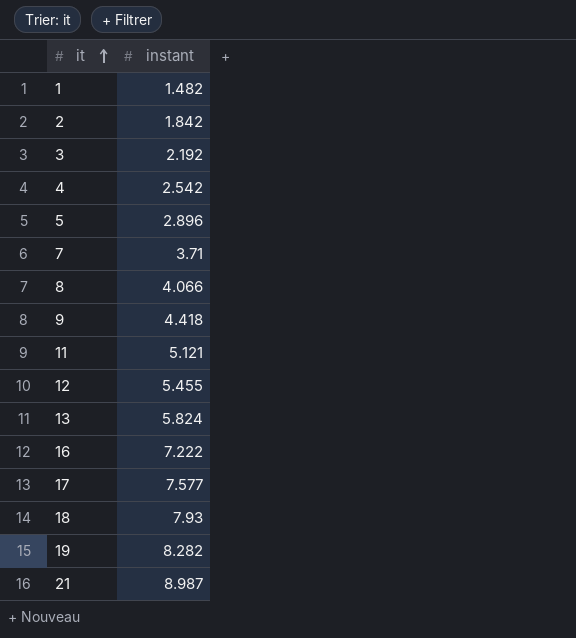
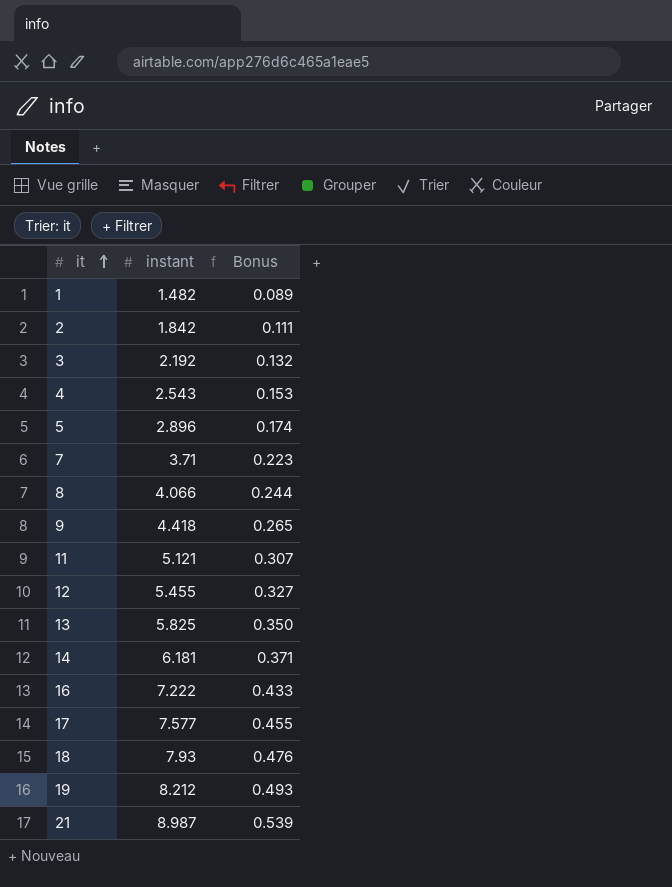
column Bonus | formula: none -> [instant] * 0.06
4 | instant: 2.542 -> 2.543
13 | instant: 5.824 -> 5.825
row 14: none -> 6.181 | 0.371
19 | instant: 8.282 -> 8.212

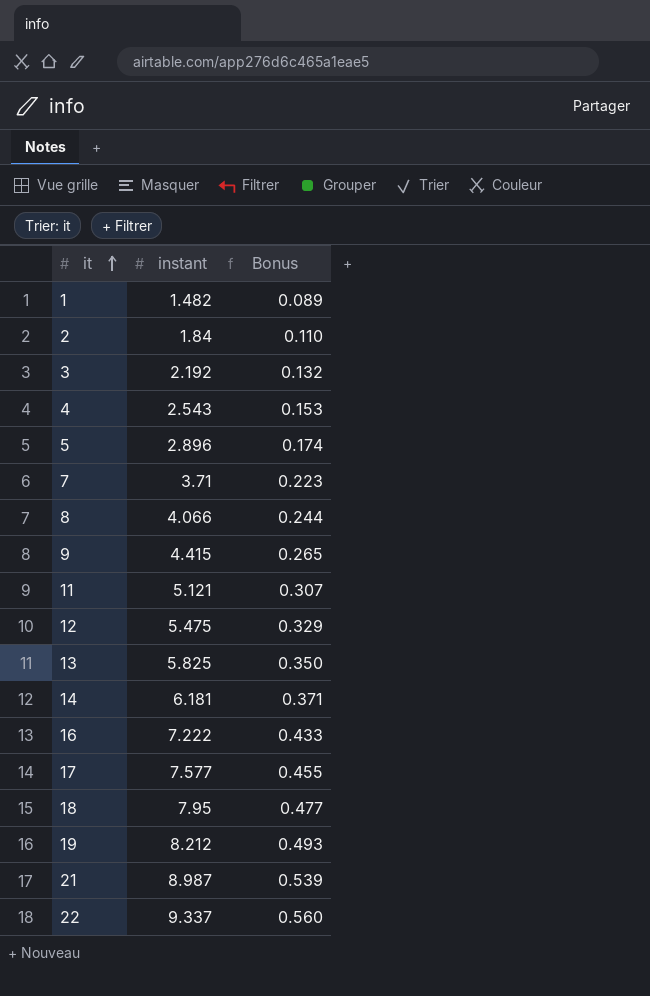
2 | instant: 1.842 -> 1.84
2 | Bonus: 0.111 -> 0.110
9 | instant: 4.418 -> 4.415
12 | instant: 5.455 -> 5.475
12 | Bonus: 0.327 -> 0.329
18 | instant: 7.93 -> 7.95
18 | Bonus: 0.476 -> 0.477
row 22: none -> 9.337 | 0.560

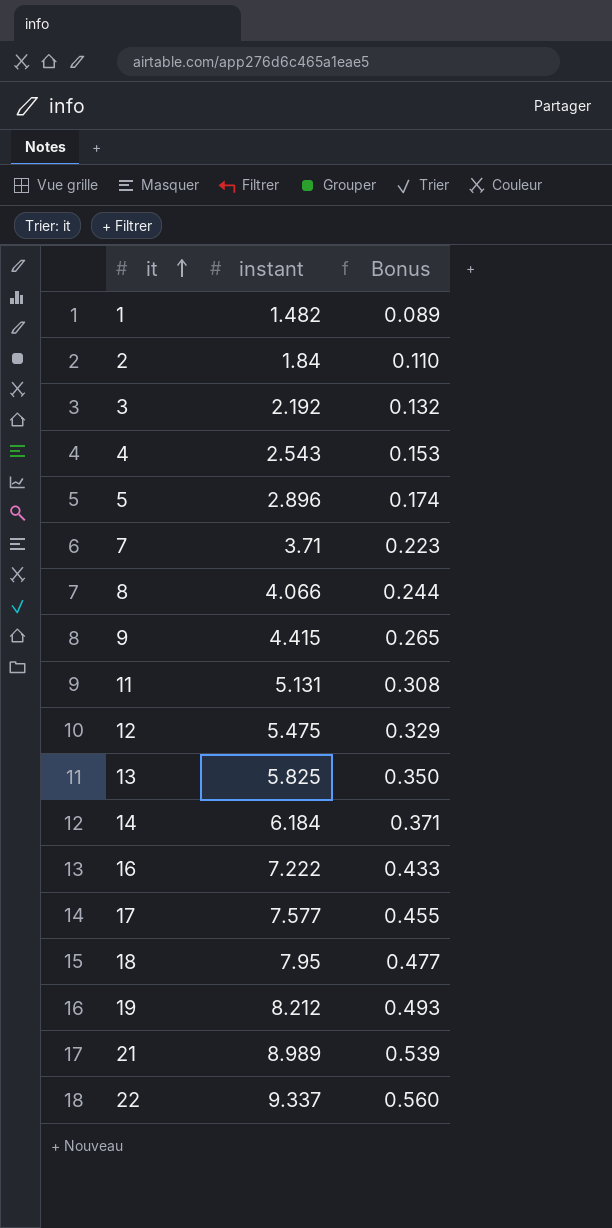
11 | instant: 5.121 -> 5.131
11 | Bonus: 0.307 -> 0.308
14 | instant: 6.181 -> 6.184
21 | instant: 8.987 -> 8.989

